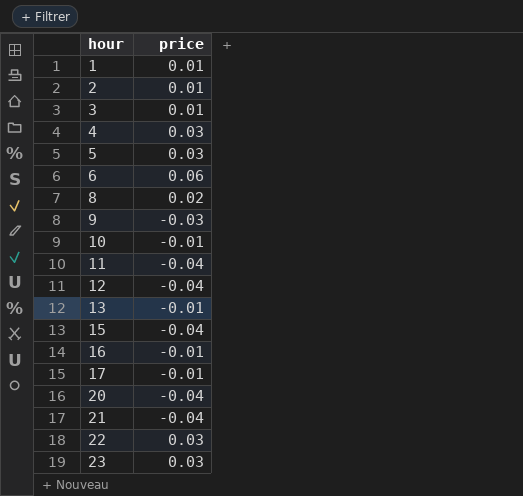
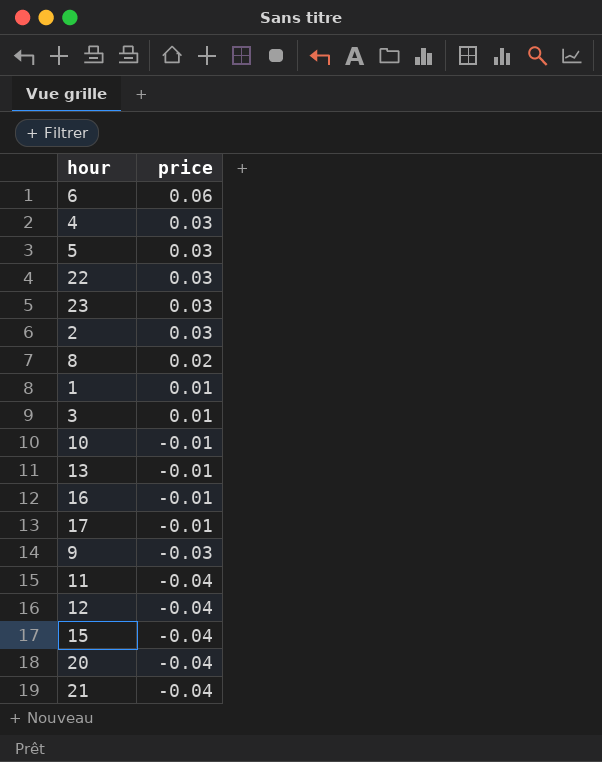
row order: hour ascending -> price descending
2 | price: 0.01 -> 0.03

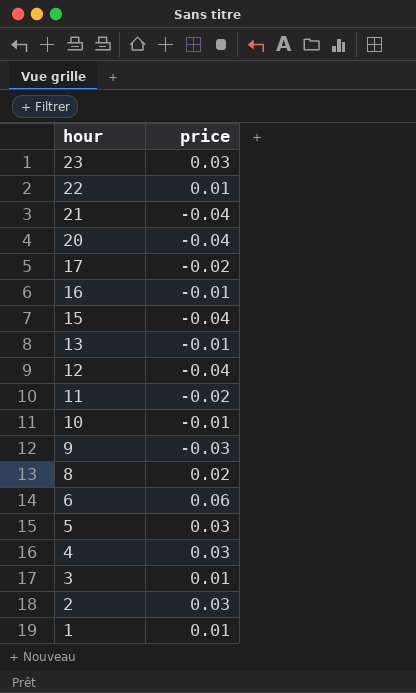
row order: price descending -> hour descending
22 | price: 0.03 -> 0.01
17 | price: -0.01 -> -0.02
11 | price: -0.04 -> -0.02

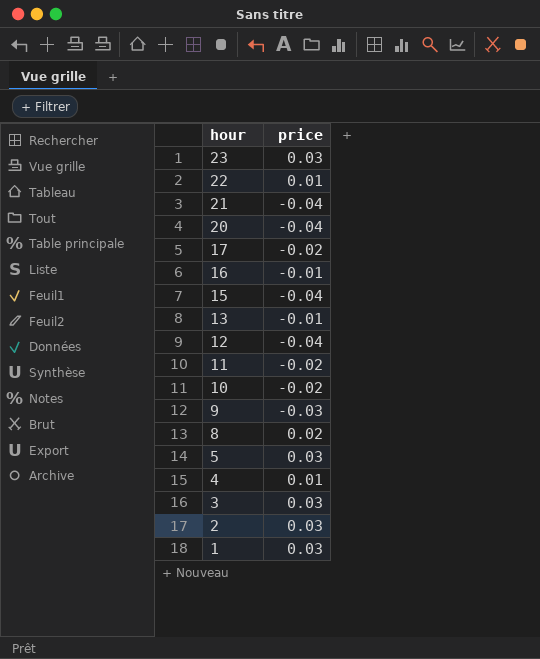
row 6: 0.06 -> none
10 | price: -0.01 -> -0.02
4 | price: 0.03 -> 0.01
3 | price: 0.01 -> 0.03
1 | price: 0.01 -> 0.03

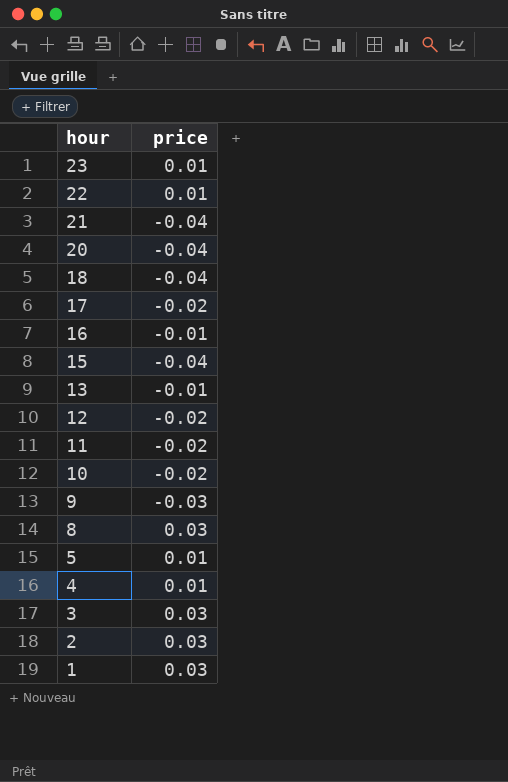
23 | price: 0.03 -> 0.01
row 18: none -> -0.04
12 | price: -0.04 -> -0.02
8 | price: 0.02 -> 0.03
5 | price: 0.03 -> 0.01

